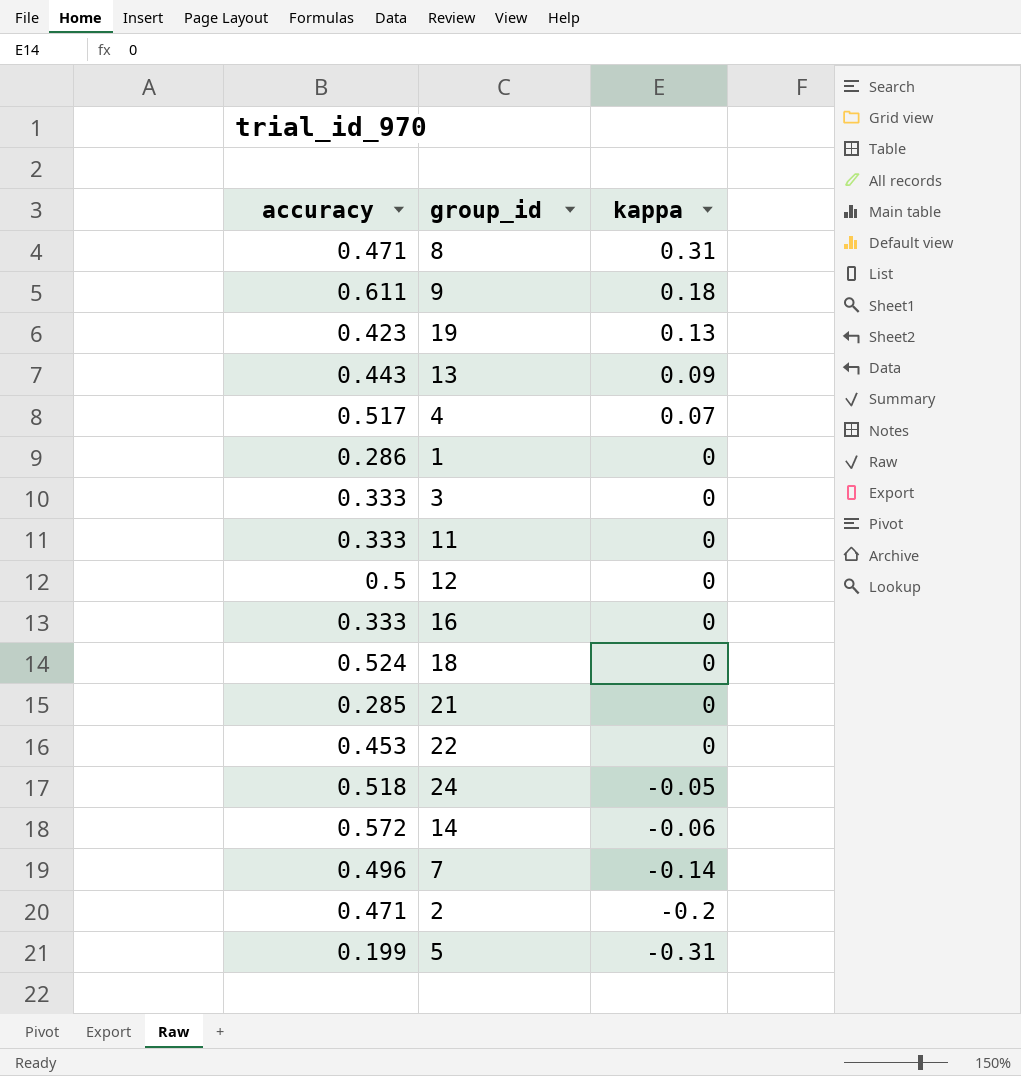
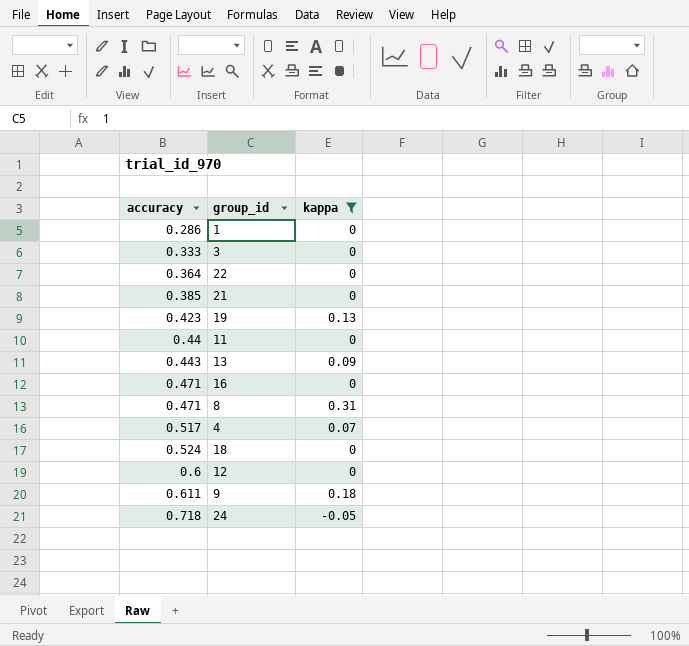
filter: none -> kappa >= -0.05
row order: kappa descending -> accuracy ascending
22 | accuracy: 0.453 -> 0.364
21 | accuracy: 0.285 -> 0.385
11 | accuracy: 0.333 -> 0.44
16 | accuracy: 0.333 -> 0.471
12 | accuracy: 0.5 -> 0.6
24 | accuracy: 0.518 -> 0.718

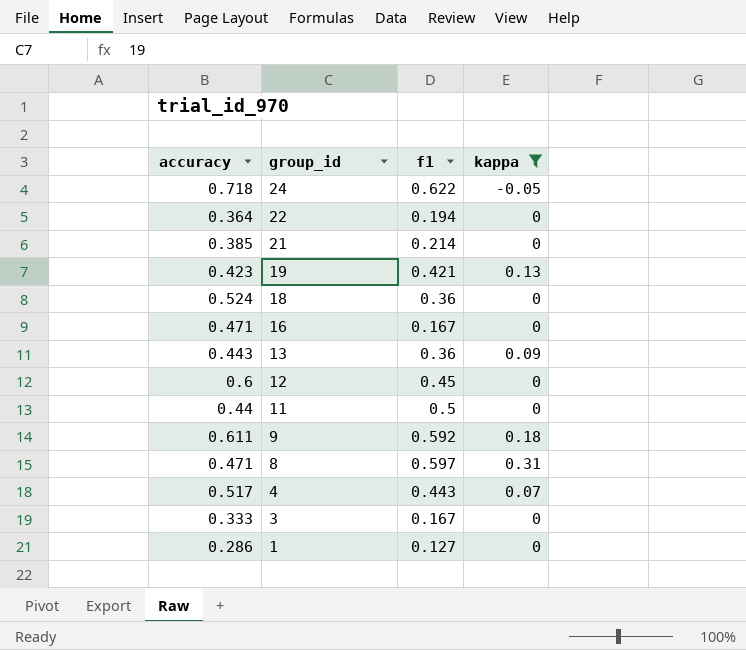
row order: accuracy ascending -> group_id descending
column f1 | position: none -> 3

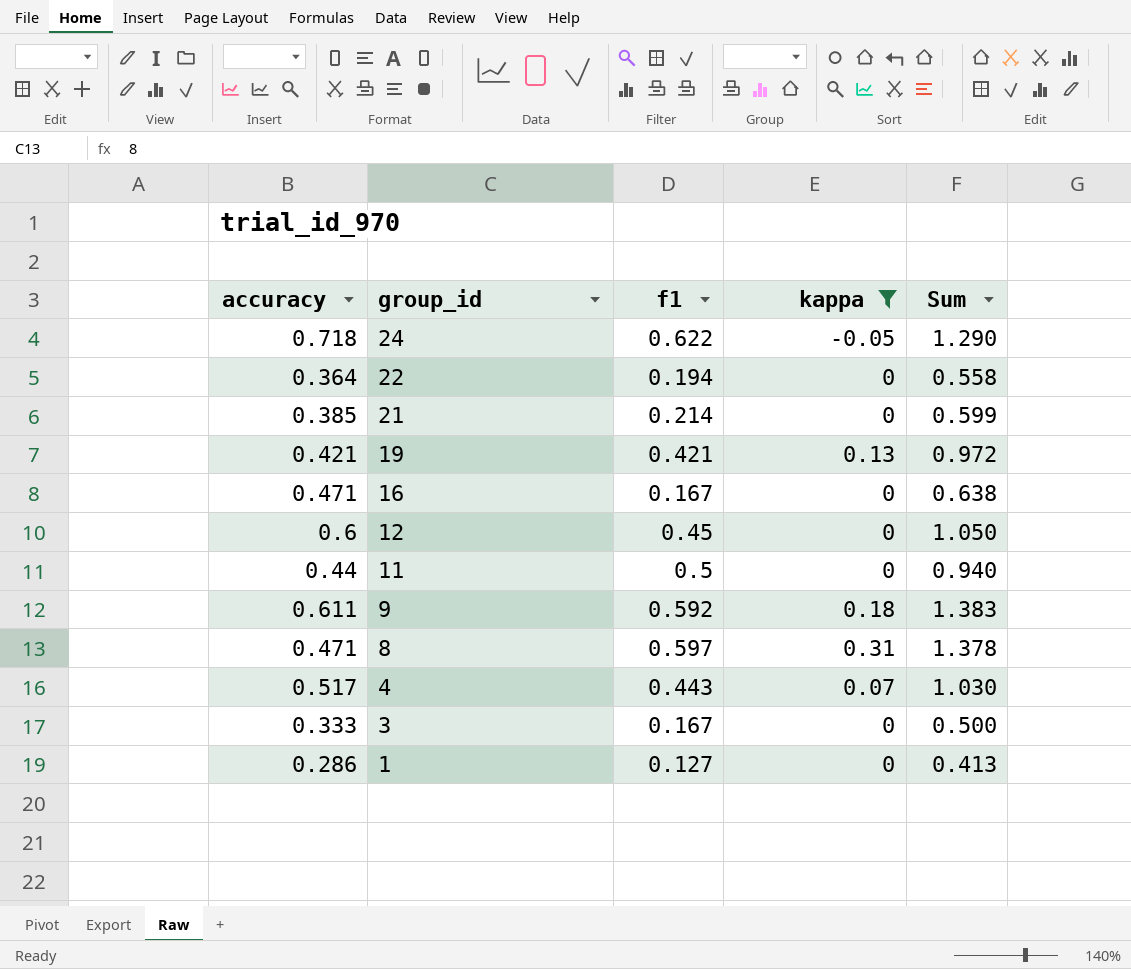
column Sum | formula: none -> [accuracy] + [f1] + [kappa]
row 18: 0.524 | 0.36 | 0 -> none
row 13: 0.443 | 0.36 | 0.09 -> none
19 | accuracy: 0.423 -> 0.421

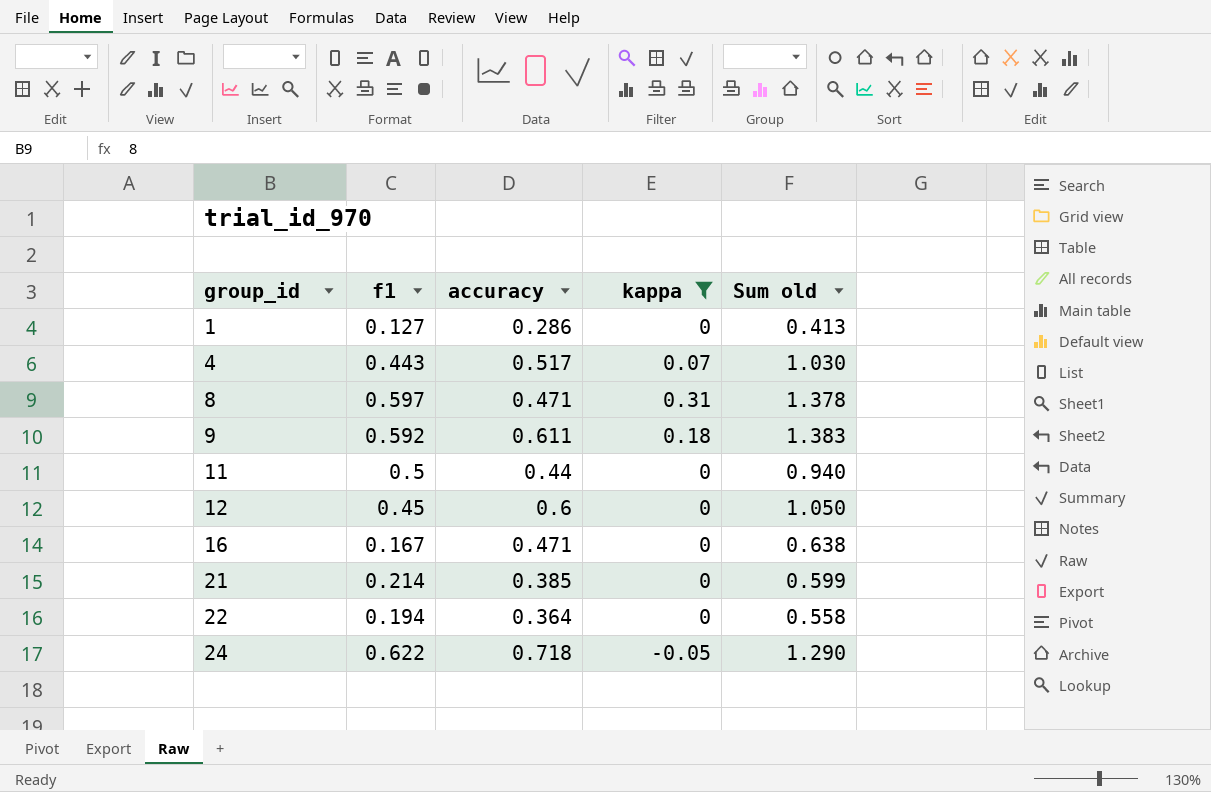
row order: group_id descending -> group_id ascending
column accuracy | position: 1 -> 3
column name: Sum -> Sum old
row 19: 0.421 | 0.421 | 0.13 | 0.972 -> none
row 3: 0.333 | 0.167 | 0 | 0.500 -> none

